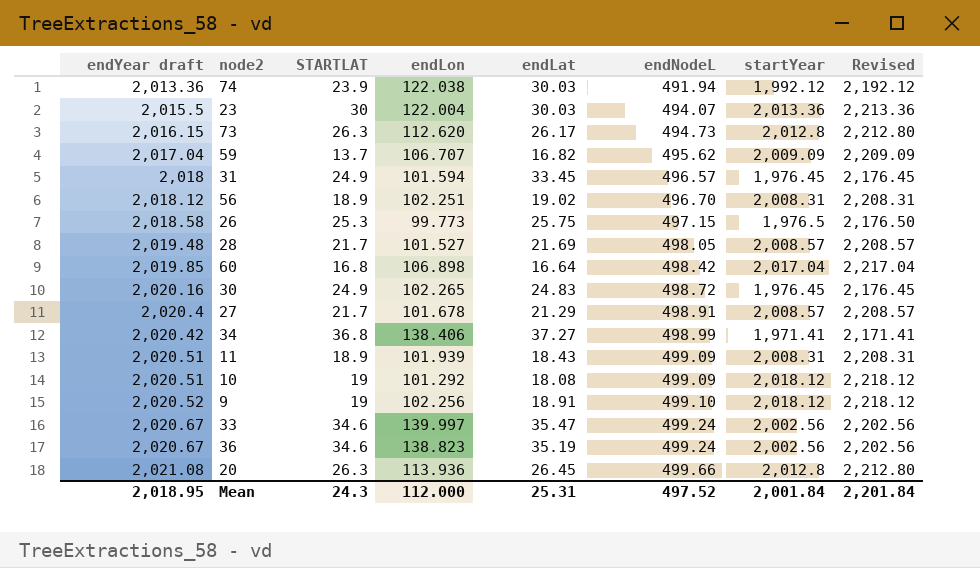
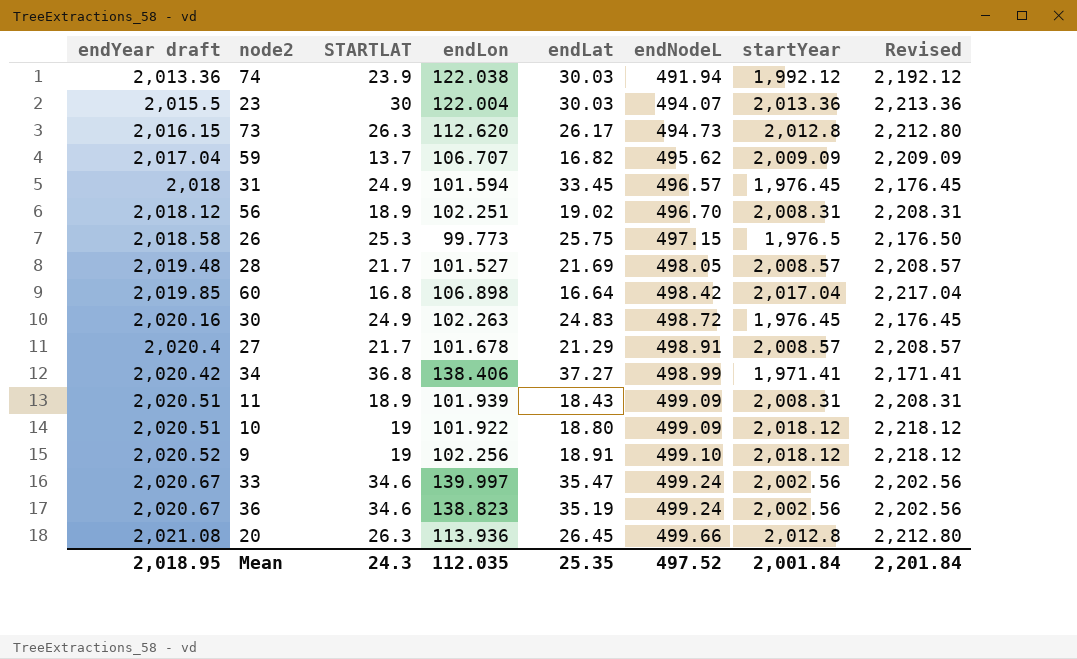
30 | endLon: 102.265 -> 102.263
10 | endLon: 101.292 -> 101.922
10 | endLat: 18.08 -> 18.80
Mean | endLon: 112.000 -> 112.035
Mean | endLat: 25.31 -> 25.35

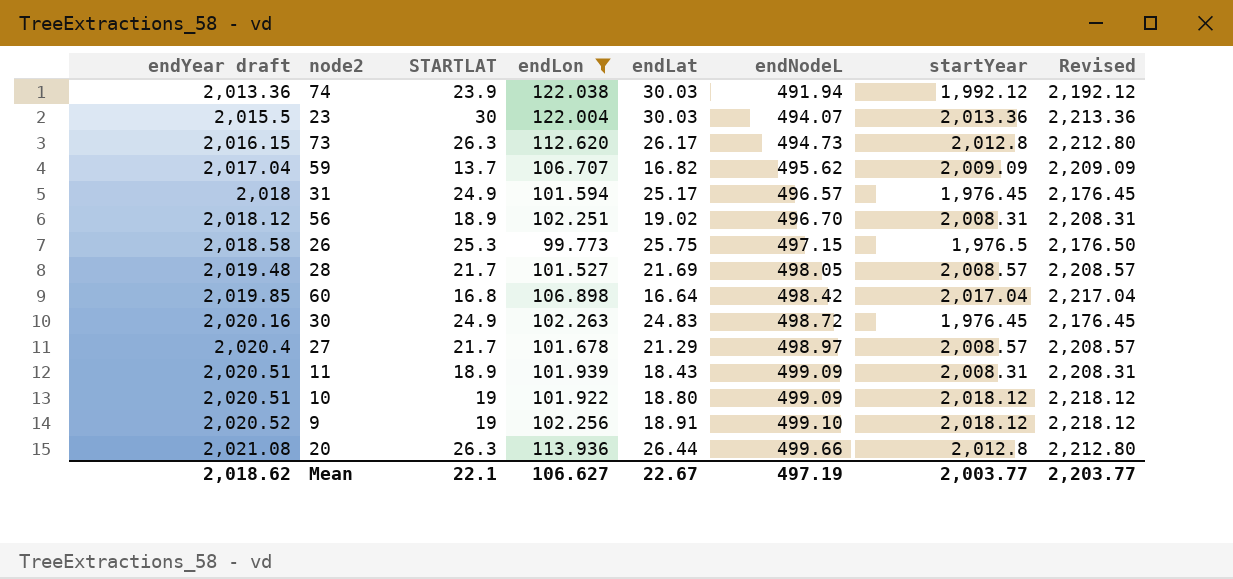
filter: none -> endLon <= 122.038
31 | endLat: 33.45 -> 25.17
27 | endNodeL: 498.91 -> 498.97
20 | endLat: 26.45 -> 26.44
Mean | endYear draft: 2,018.95 -> 2,018.62
Mean | STARTLAT: 24.3 -> 22.1
Mean | endLon: 112.035 -> 106.627
Mean | endLat: 25.35 -> 22.67
Mean | endNodeL: 497.52 -> 497.19
Mean | startYear: 2,001.84 -> 2,003.77
Mean | Revised: 2,201.84 -> 2,203.77

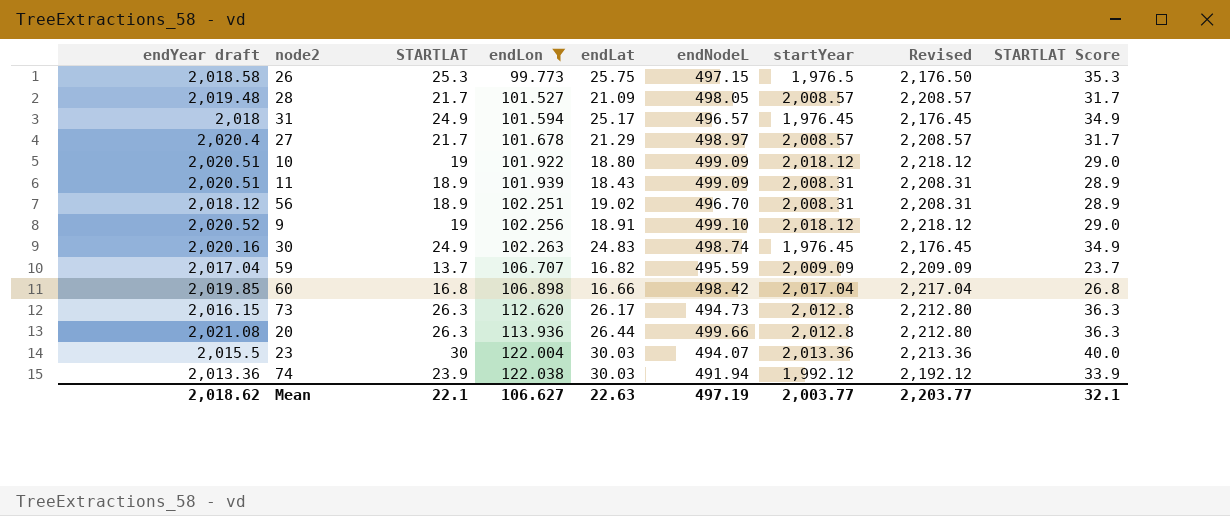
row order: endYear draft ascending -> endLon ascending
column STARTLAT Score | formula: none -> [STARTLAT] + 10
28 | endLat: 21.69 -> 21.09
30 | endNodeL: 498.72 -> 498.74
59 | endNodeL: 495.62 -> 495.59
60 | endLat: 16.64 -> 16.66
Mean | endLat: 22.67 -> 22.63

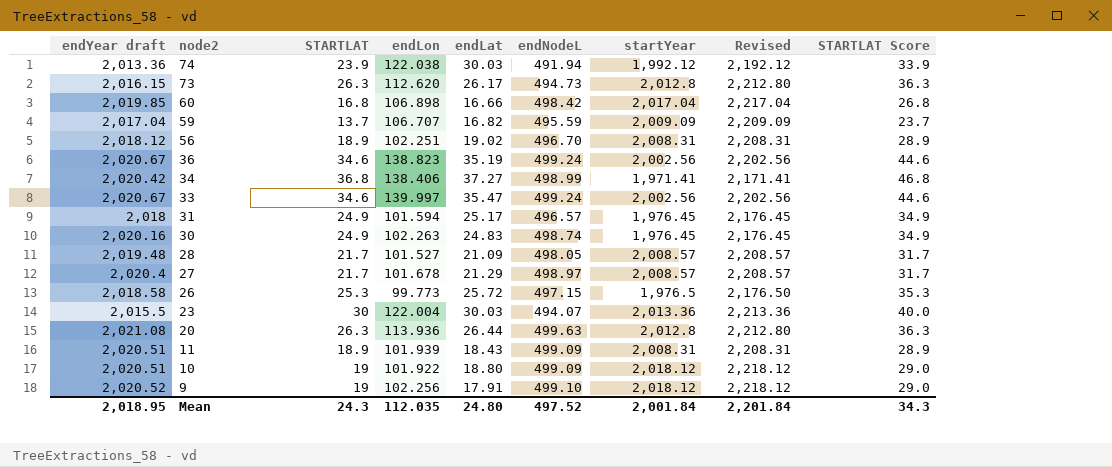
filter: endLon <= 122.038 -> none
row order: endLon ascending -> node2 descending
26 | endLat: 25.75 -> 25.72
20 | endNodeL: 499.66 -> 499.63
9 | endLat: 18.91 -> 17.91
Mean | endYear draft: 2,018.62 -> 2,018.95
Mean | STARTLAT: 22.1 -> 24.3
Mean | endLon: 106.627 -> 112.035
Mean | endLat: 22.63 -> 24.80
Mean | endNodeL: 497.19 -> 497.52
Mean | startYear: 2,003.77 -> 2,001.84
Mean | Revised: 2,203.77 -> 2,201.84
Mean | STARTLAT Score: 32.1 -> 34.3

